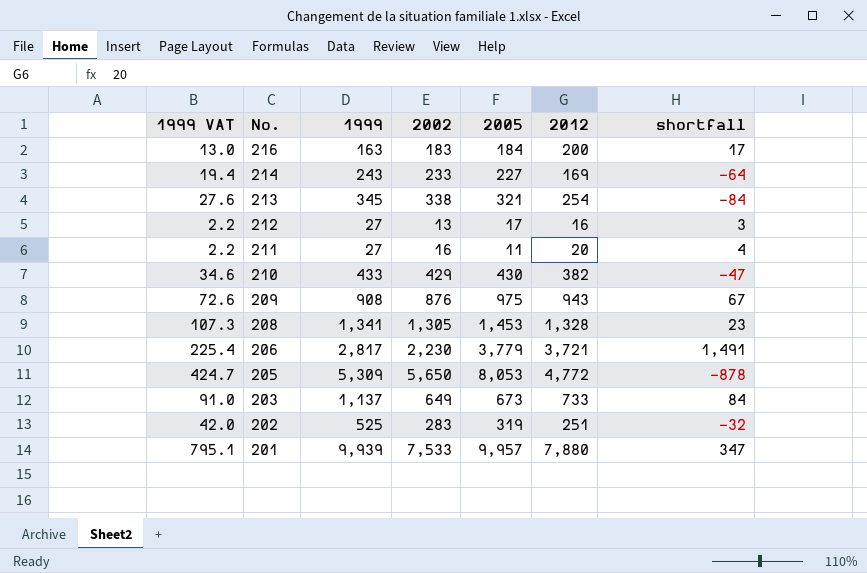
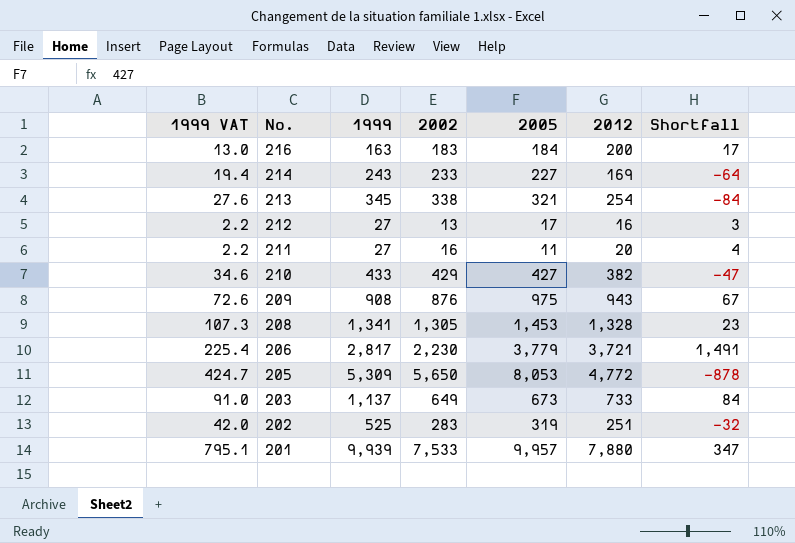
column name: shortfall -> Shortfall
210 | 2005: 430 -> 427

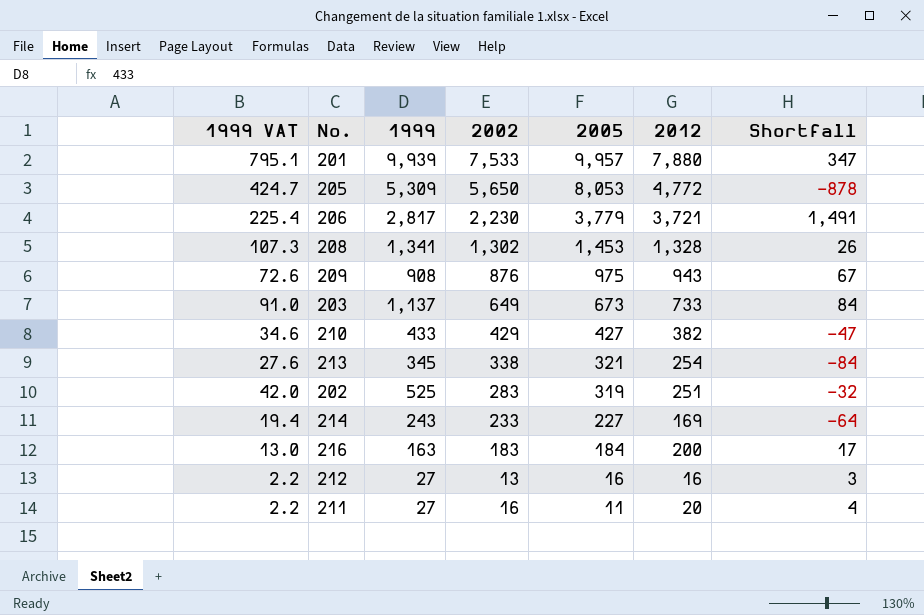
row order: No. descending -> 2005 descending
208 | 2002: 1,305 -> 1,302
208 | Shortfall: 23 -> 26
212 | 2005: 17 -> 16

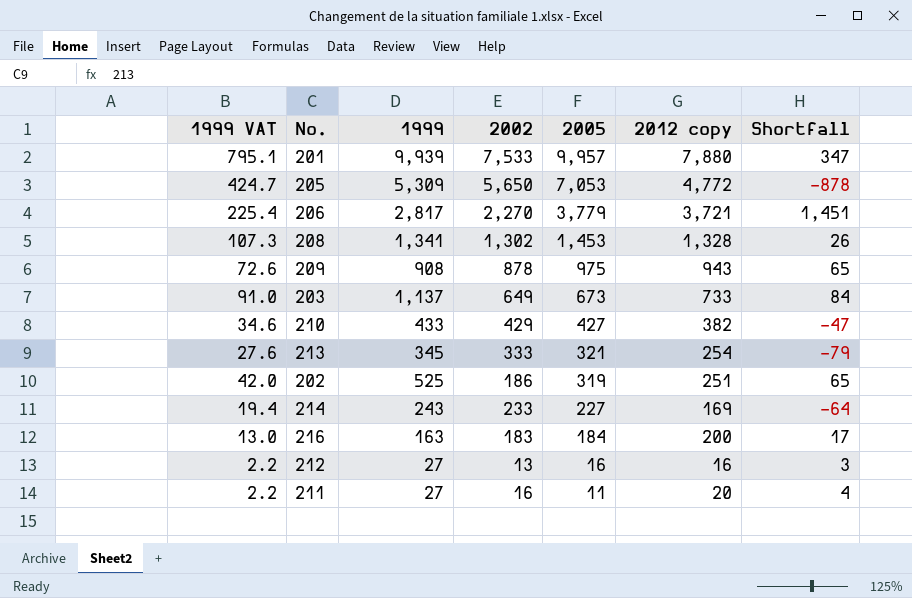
column name: 2012 -> 2012 copy
205 | 2005: 8,053 -> 7,053
206 | 2002: 2,230 -> 2,270
206 | Shortfall: 1,491 -> 1,451
209 | 2002: 876 -> 878
209 | Shortfall: 67 -> 65
213 | 2002: 338 -> 333
213 | Shortfall: -84 -> -79
202 | 2002: 283 -> 186
202 | Shortfall: -32 -> 65

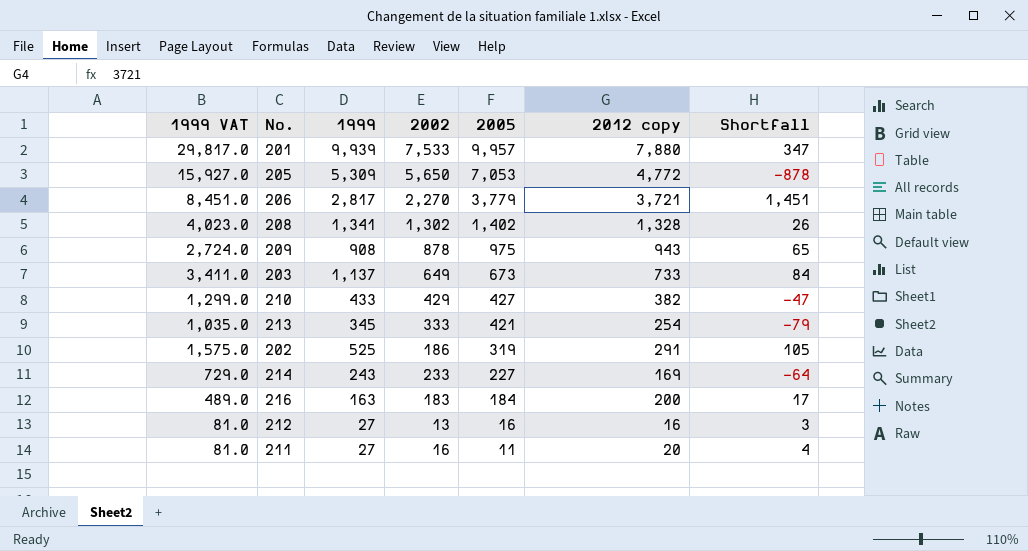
column 1999 VAT | formula: [1999] * 0.08 -> [1999] * 3
208 | 2005: 1,453 -> 1,402
213 | 2005: 321 -> 421
202 | 2012 copy: 251 -> 291
202 | Shortfall: 65 -> 105

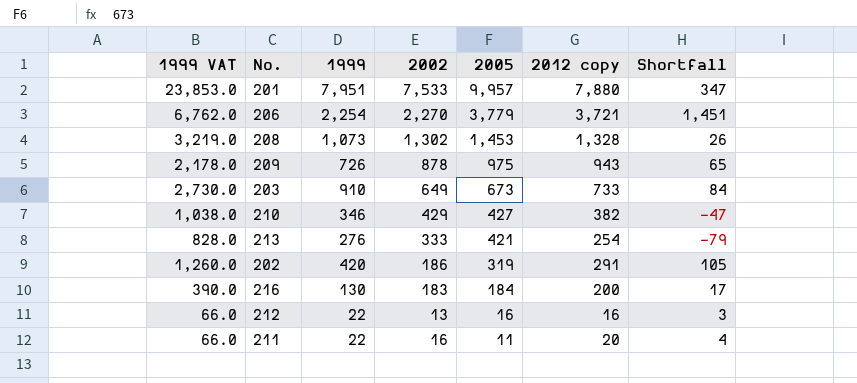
row 205: 15,927.0 | 5,309 | 5,650 | 7,053 | 4,772 | -878 -> none
row 214: 729.0 | 243 | 233 | 227 | 169 | -64 -> none
201 | 1999 VAT: 29,817.0 -> 23,853.0
201 | 1999: 9,939 -> 7,951
206 | 1999 VAT: 8,451.0 -> 6,762.0
206 | 1999: 2,817 -> 2,254
208 | 1999 VAT: 4,023.0 -> 3,219.0
208 | 1999: 1,341 -> 1,073
208 | 2005: 1,402 -> 1,453
209 | 1999 VAT: 2,724.0 -> 2,178.0
209 | 1999: 908 -> 726
203 | 1999 VAT: 3,411.0 -> 2,730.0
203 | 1999: 1,137 -> 910
210 | 1999 VAT: 1,299.0 -> 1,038.0
210 | 1999: 433 -> 346
213 | 1999 VAT: 1,035.0 -> 828.0
213 | 1999: 345 -> 276
202 | 1999 VAT: 1,575.0 -> 1,260.0
202 | 1999: 525 -> 420
216 | 1999 VAT: 489.0 -> 390.0
216 | 1999: 163 -> 130
212 | 1999 VAT: 81.0 -> 66.0
212 | 1999: 27 -> 22
211 | 1999 VAT: 81.0 -> 66.0
211 | 1999: 27 -> 22

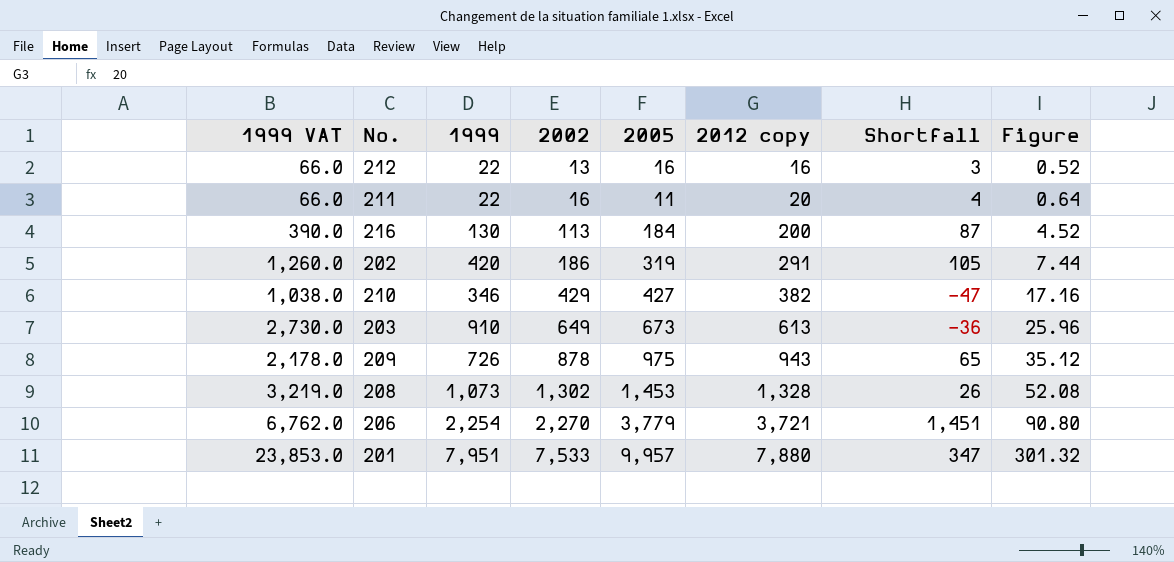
row order: 2005 descending -> 2002 ascending
column Figure | formula: none -> [2002] * 0.04
row 213: 828.0 | 276 | 333 | 421 | 254 | -79 -> none
216 | 2002: 183 -> 113
216 | Shortfall: 17 -> 87
203 | 2012 copy: 733 -> 613
203 | Shortfall: 84 -> -36

